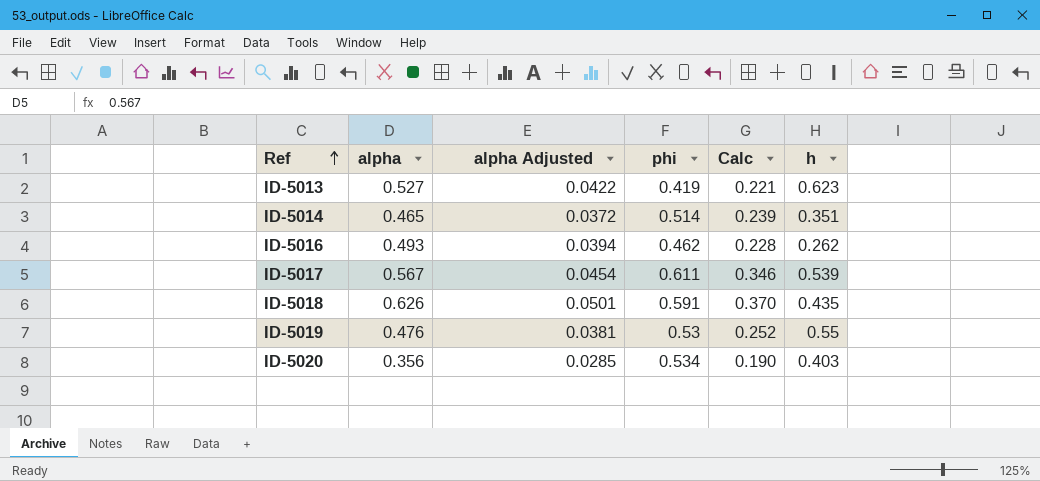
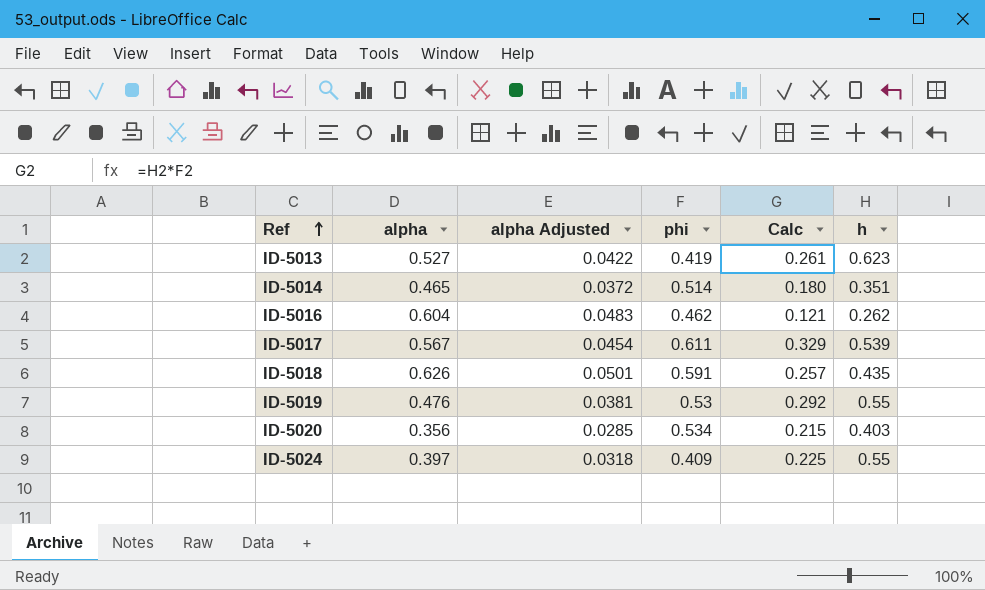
column Calc | formula: [alpha] * [phi] -> [phi] * [h]
ID-5016 | alpha: 0.493 -> 0.604
ID-5016 | alpha Adjusted: 0.0394 -> 0.0483
row ID-5024: none -> 0.397 | 0.0318 | 0.409 | 0.225 | 0.55

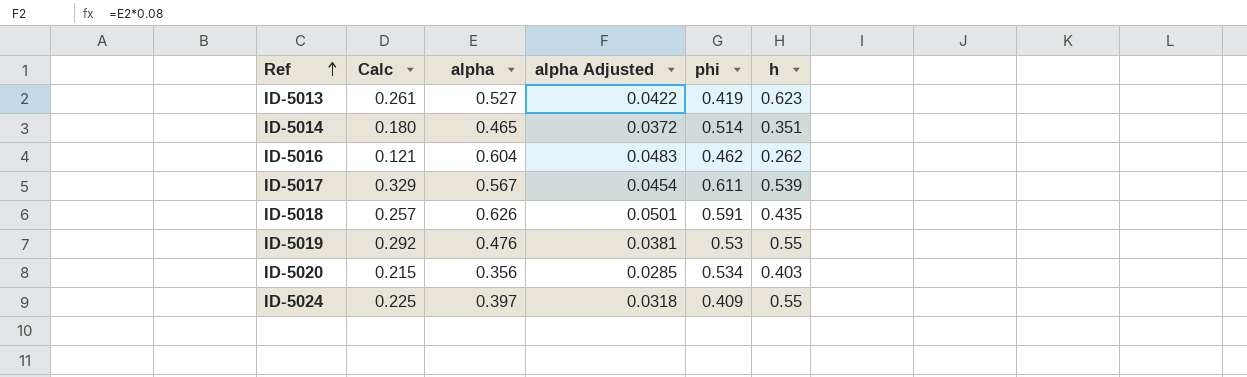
column Calc | position: 5 -> 2

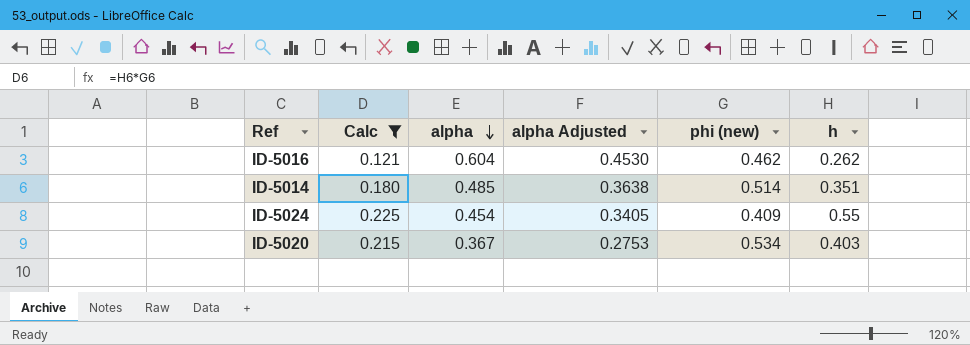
filter: none -> Calc <= 0.225
row order: Ref ascending -> alpha descending
column alpha Adjusted | formula: [alpha] * 0.08 -> [alpha] * 0.75
column name: phi -> phi (new)
ID-5014 | alpha: 0.465 -> 0.485
ID-5024 | alpha: 0.397 -> 0.454
ID-5020 | alpha: 0.356 -> 0.367

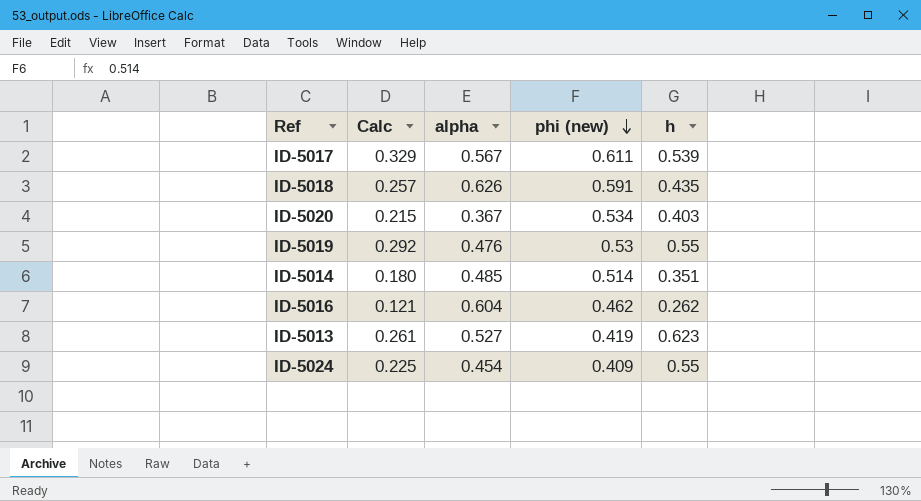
filter: Calc <= 0.225 -> none
row order: alpha descending -> phi (new) descending
column alpha Adjusted | formula: [alpha] * 0.75 -> none

